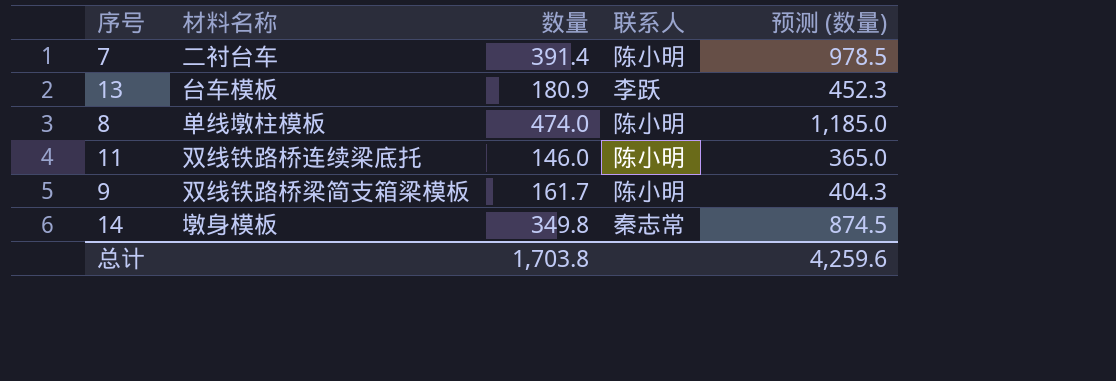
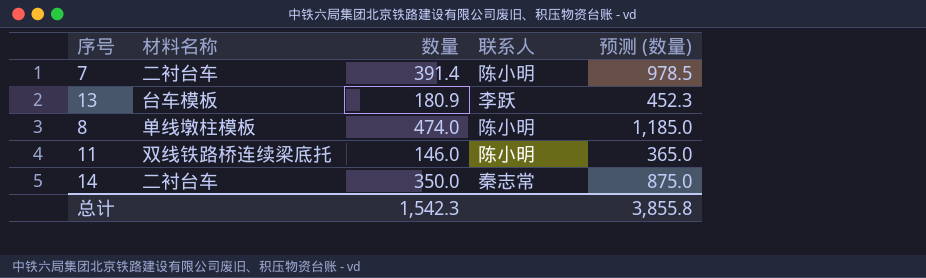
row 9: 双线铁路桥梁简支箱梁模板 | 161.7 | 陈小明 | 404.3 -> none
14 | 材料名称: 墩身模板 -> 二衬台车
14 | 数量: 349.8 -> 350.0
14 | 预测 (数量): 874.5 -> 875.0
总计 | 数量: 1,703.8 -> 1,542.3
总计 | 预测 (数量): 4,259.6 -> 3,855.8

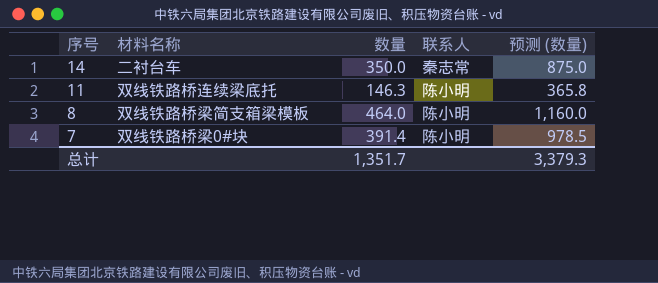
row order: none -> 序号 descending
row 13: 台车模板 | 180.9 | 李跃 | 452.3 -> none
11 | 数量: 146.0 -> 146.3
11 | 预测 (数量): 365.0 -> 365.8
8 | 材料名称: 单线墩柱模板 -> 双线铁路桥梁简支箱梁模板
8 | 数量: 474.0 -> 464.0
8 | 预测 (数量): 1,185.0 -> 1,160.0
7 | 材料名称: 二衬台车 -> 双线铁路桥梁0#块
总计 | 数量: 1,542.3 -> 1,351.7
总计 | 预测 (数量): 3,855.8 -> 3,379.3

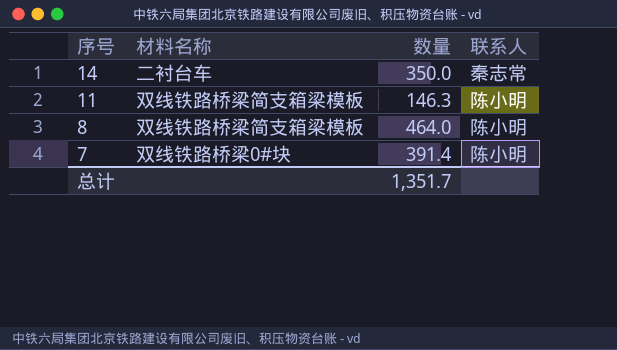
column 预测 (数量) | formula: [数量] * 2.5 -> none
11 | 材料名称: 双线铁路桥连续梁底托 -> 双线铁路桥梁简支箱梁模板

